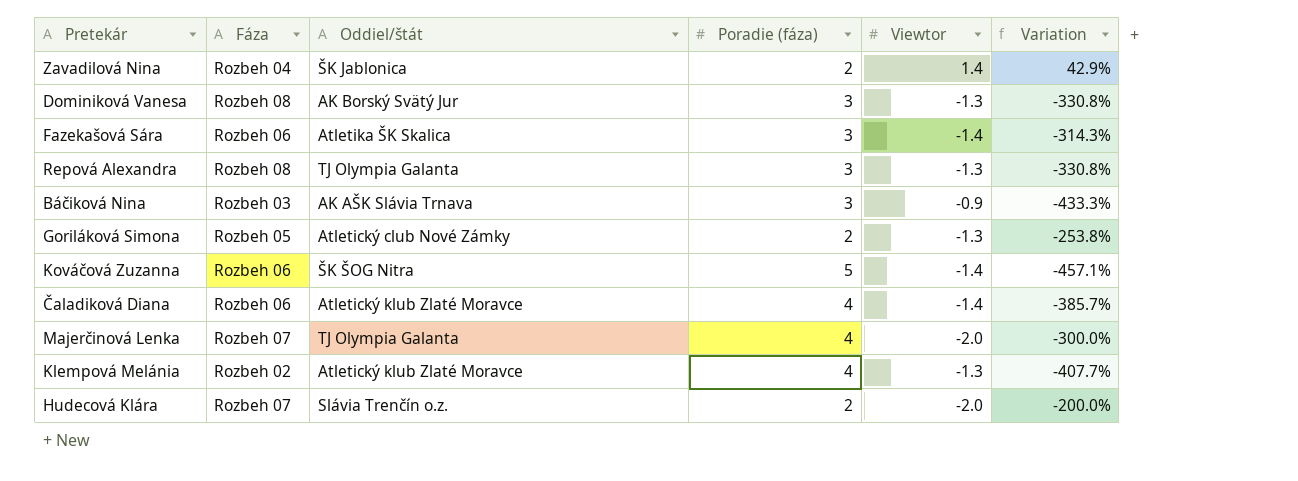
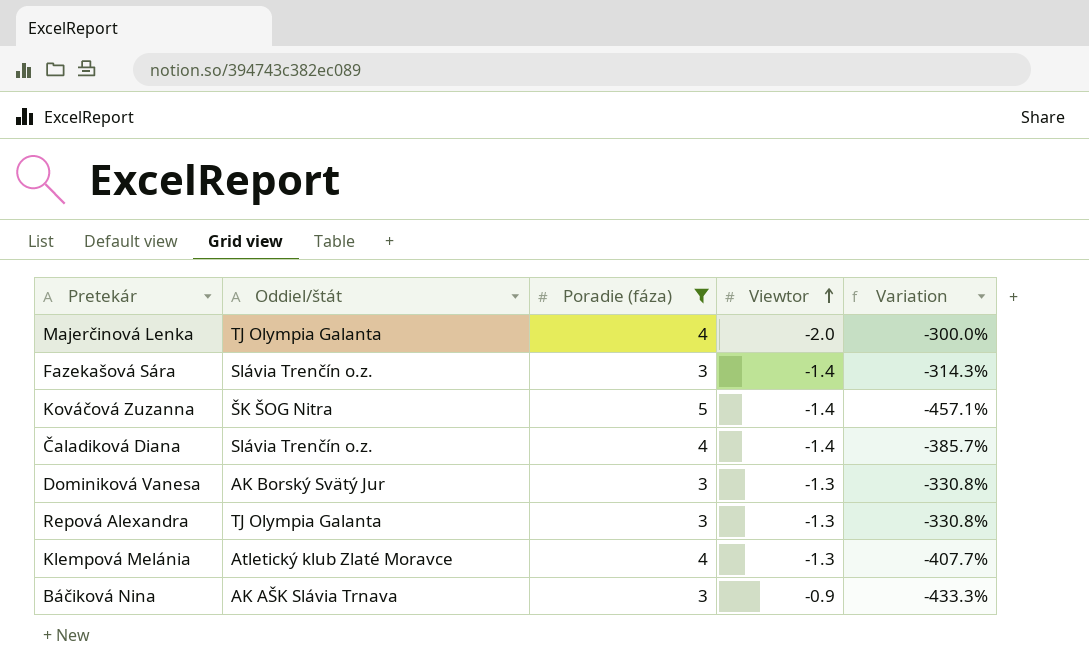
filter: none -> Poradie (fáza) != 2
row order: none -> Viewtor ascending
column Fáza | position: 2 -> none
Fazekašová Sára | Oddiel/štát: Atletika ŠK Skalica -> Slávia Trenčín o.z.
Čaladiková Diana | Oddiel/štát: Atletický klub Zlaté Moravce -> Slávia Trenčín o.z.

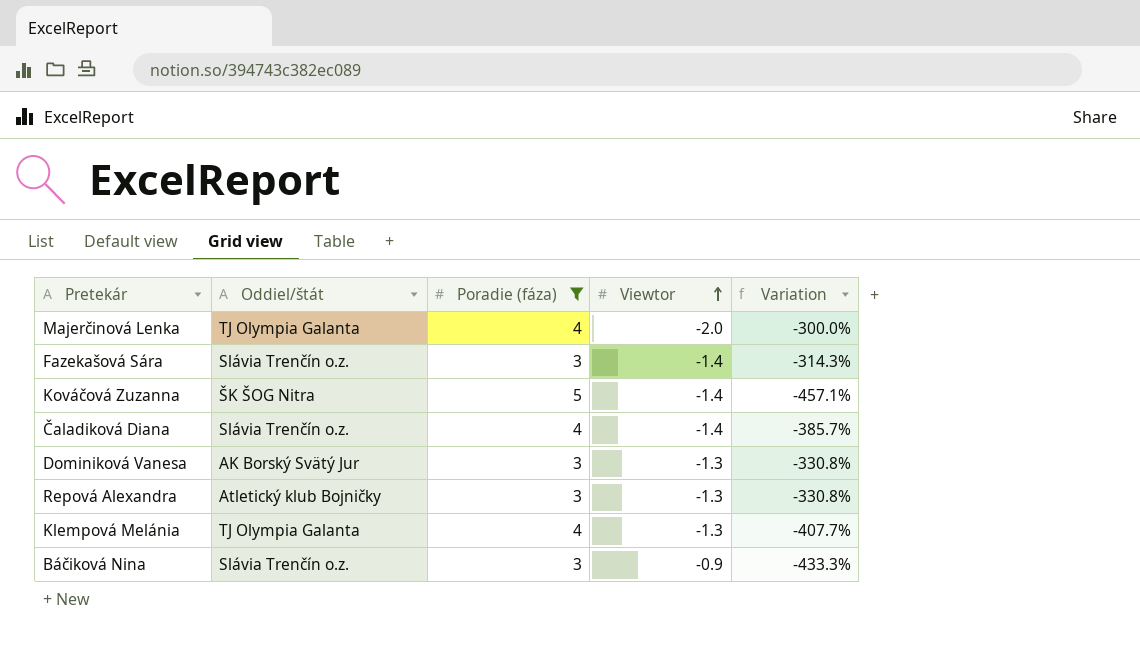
Repová Alexandra | Oddiel/štát: TJ Olympia Galanta -> Atletický klub Bojničky
Klempová Melánia | Oddiel/štát: Atletický klub Zlaté Moravce -> TJ Olympia Galanta
Báčiková Nina | Oddiel/štát: AK AŠK Slávia Trnava -> Slávia Trenčín o.z.

